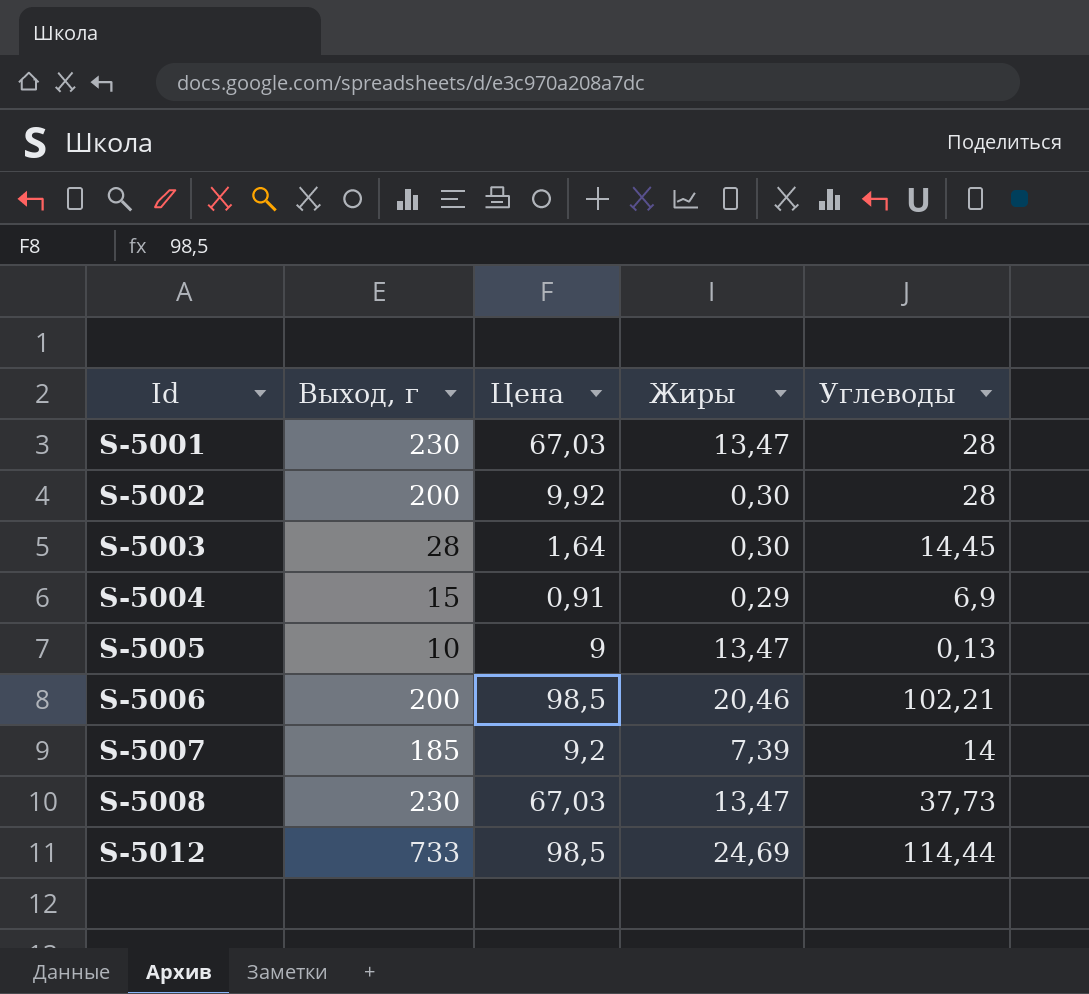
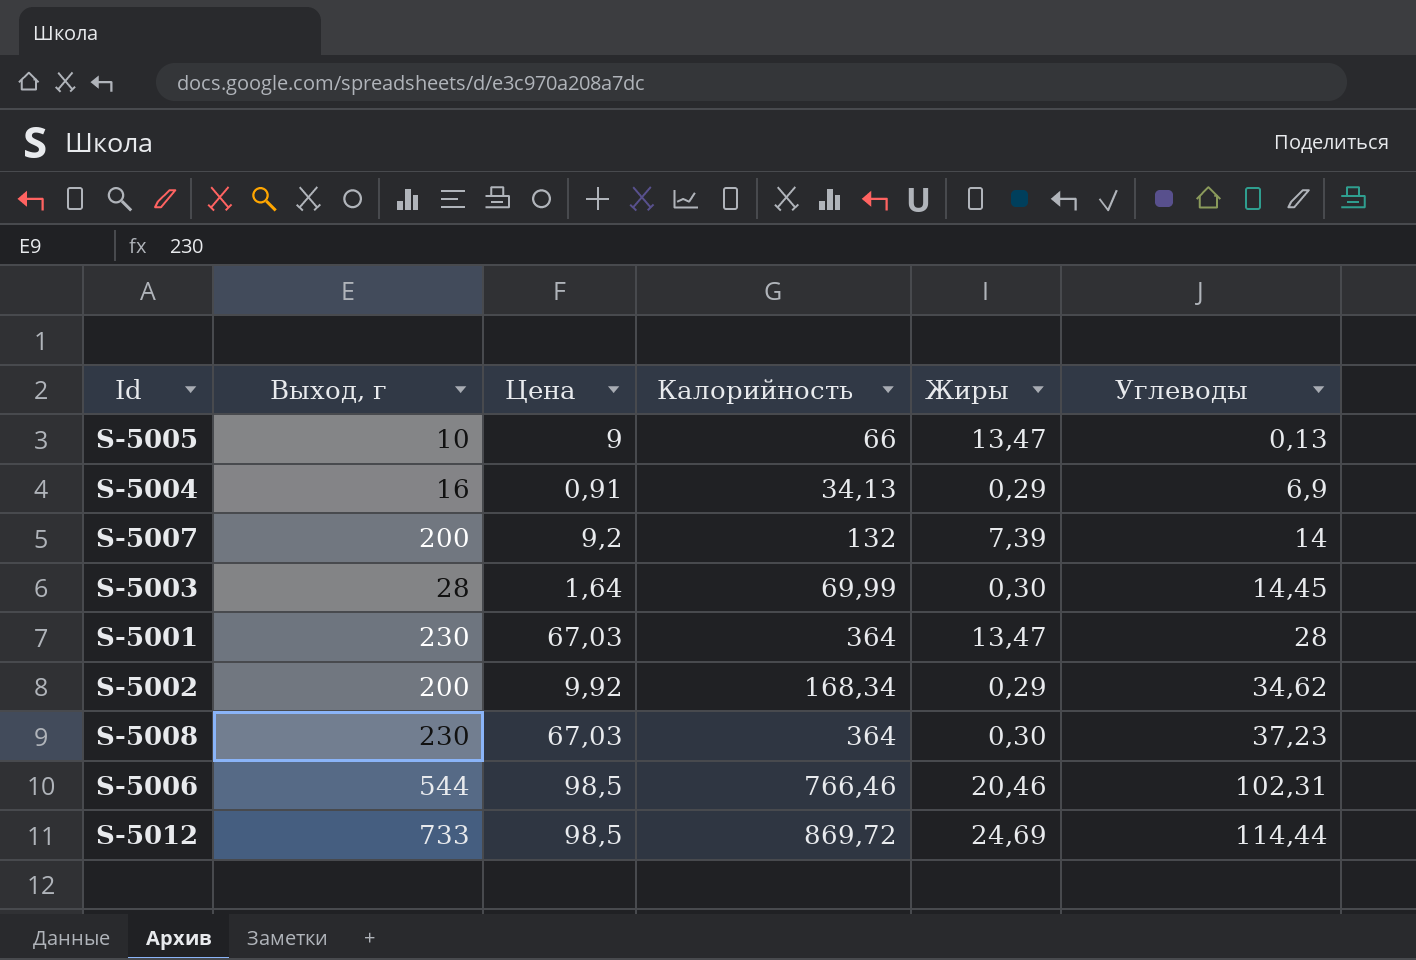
row order: Id ascending -> Углеводы ascending
column Калорийность | position: none -> 4
S-5004 | Выход, г: 15 -> 16
S-5007 | Выход, г: 185 -> 200
S-5002 | Жиры: 0,30 -> 0,29
S-5002 | Углеводы: 28 -> 34,62
S-5008 | Жиры: 13,47 -> 0,30
S-5008 | Углеводы: 37,73 -> 37,23
S-5006 | Выход, г: 200 -> 544
S-5006 | Углеводы: 102,21 -> 102,31

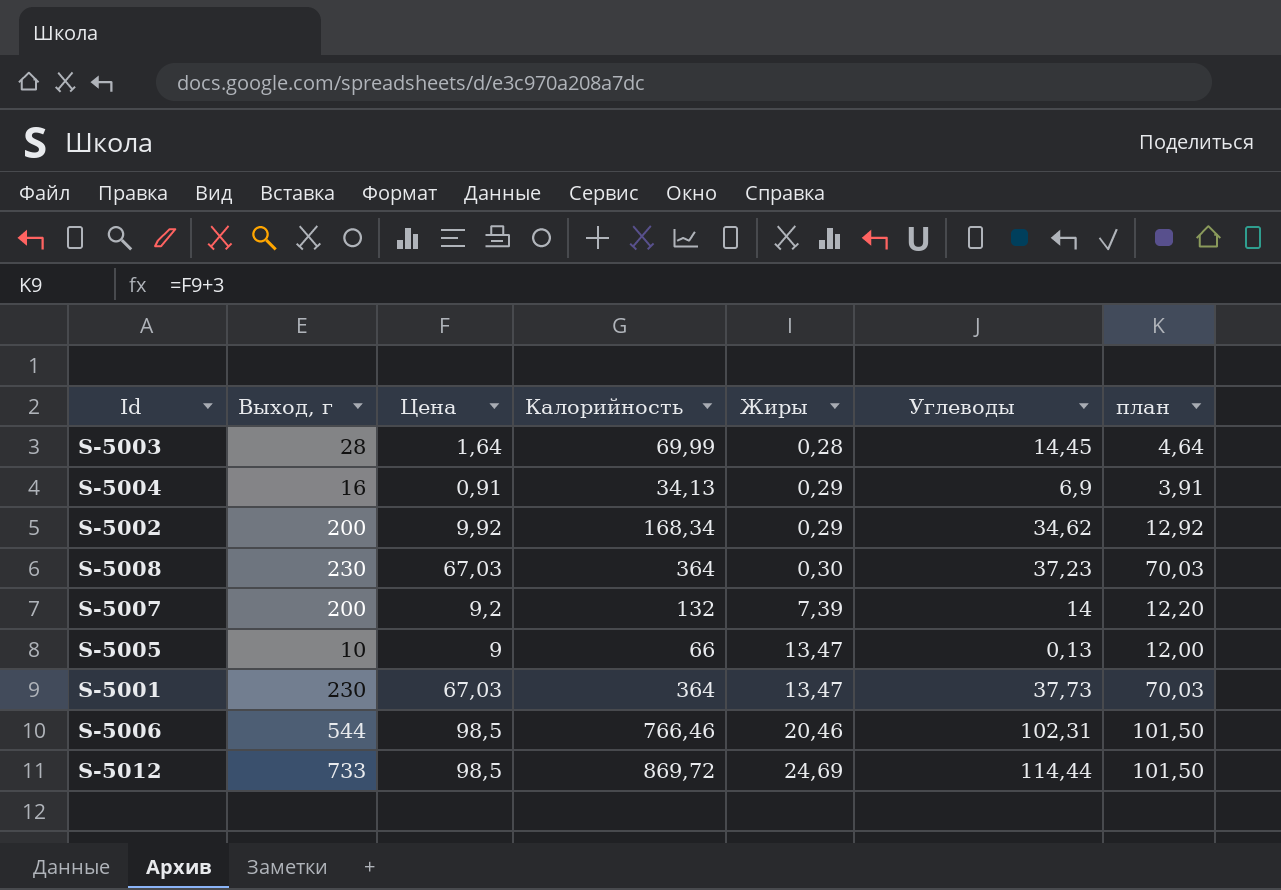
row order: Углеводы ascending -> Жиры ascending
column план | formula: none -> [Цена] + 3
S-5003 | Жиры: 0,30 -> 0,28
S-5001 | Углеводы: 28 -> 37,73

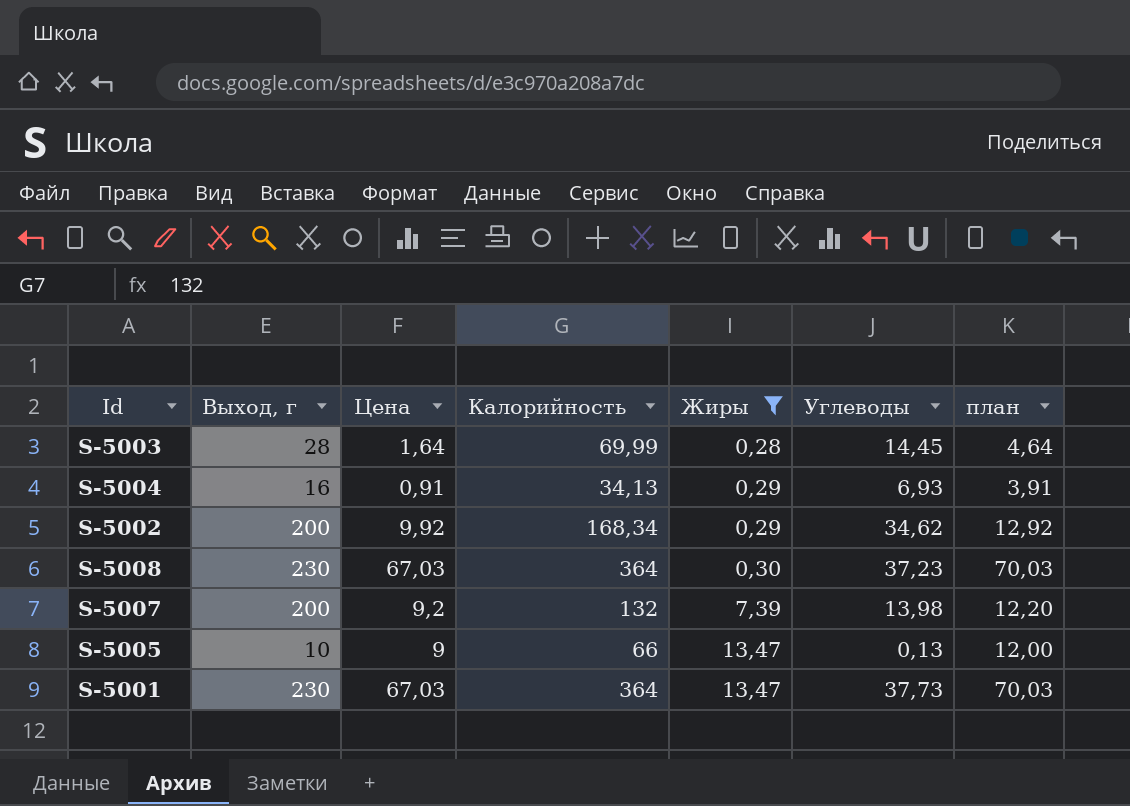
filter: none -> Жиры <= 13,47
S-5004 | Углеводы: 6,9 -> 6,93
S-5007 | Углеводы: 14 -> 13,98

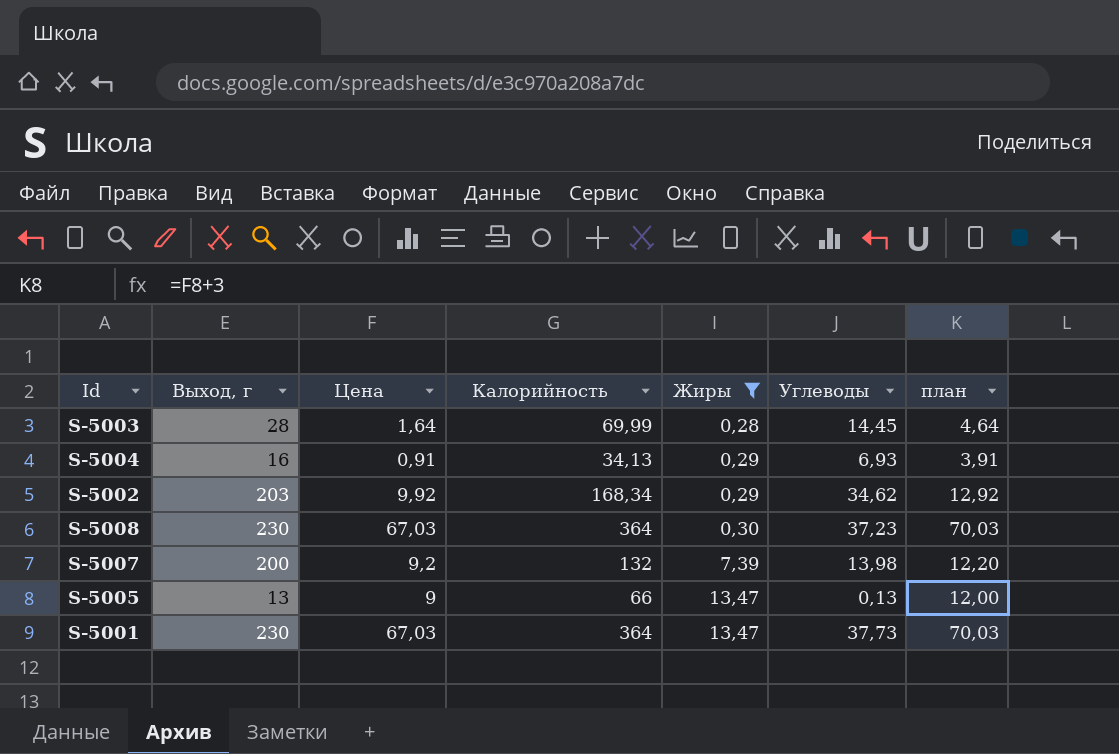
S-5002 | Выход, г: 200 -> 203
S-5005 | Выход, г: 10 -> 13

